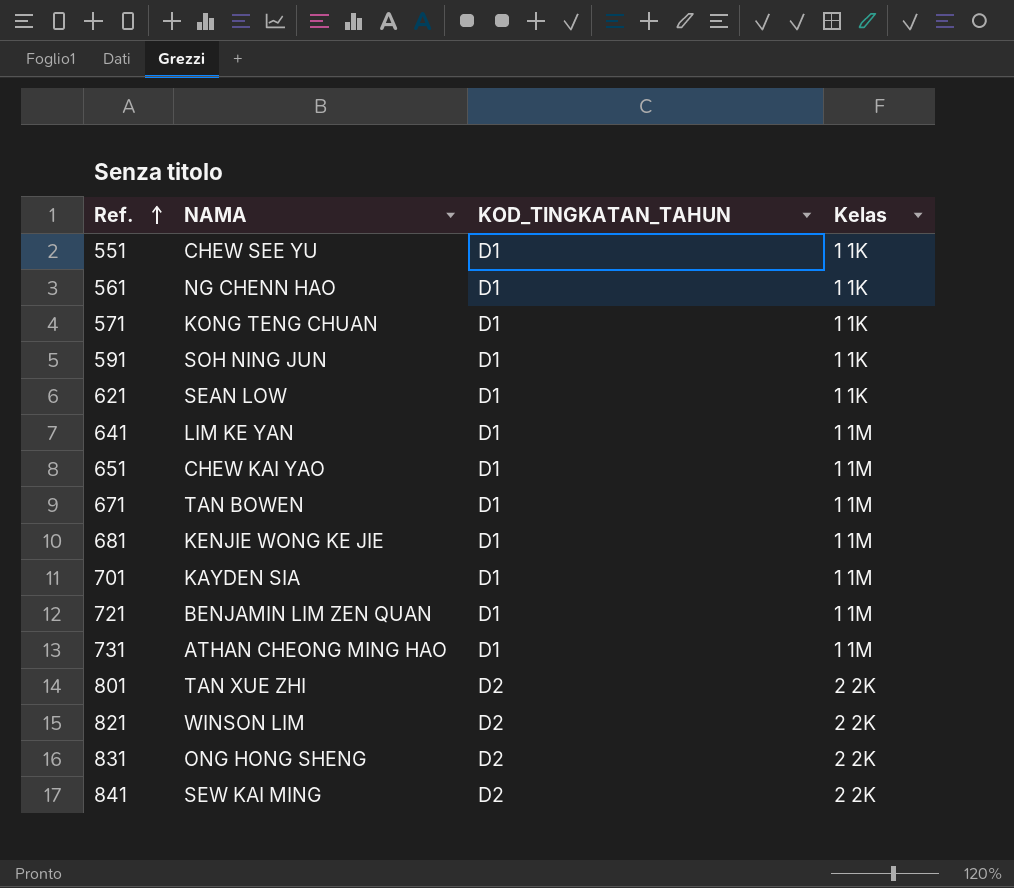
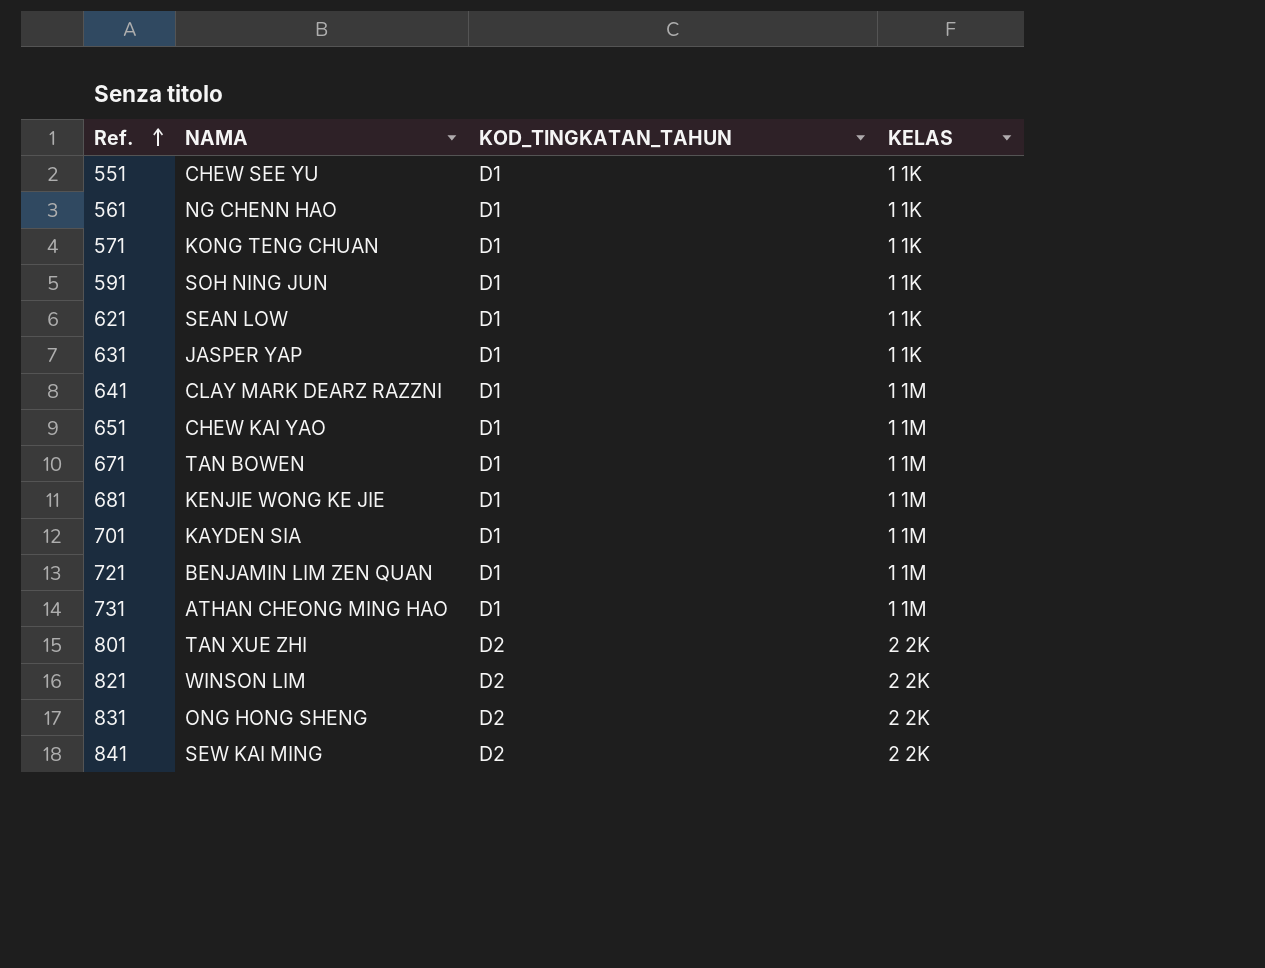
column name: Kelas -> KELAS
row 631: none -> JASPER YAP | D1 | 1 1K
641 | NAMA: LIM KE YAN -> CLAY MARK DEARZ RAZZNI

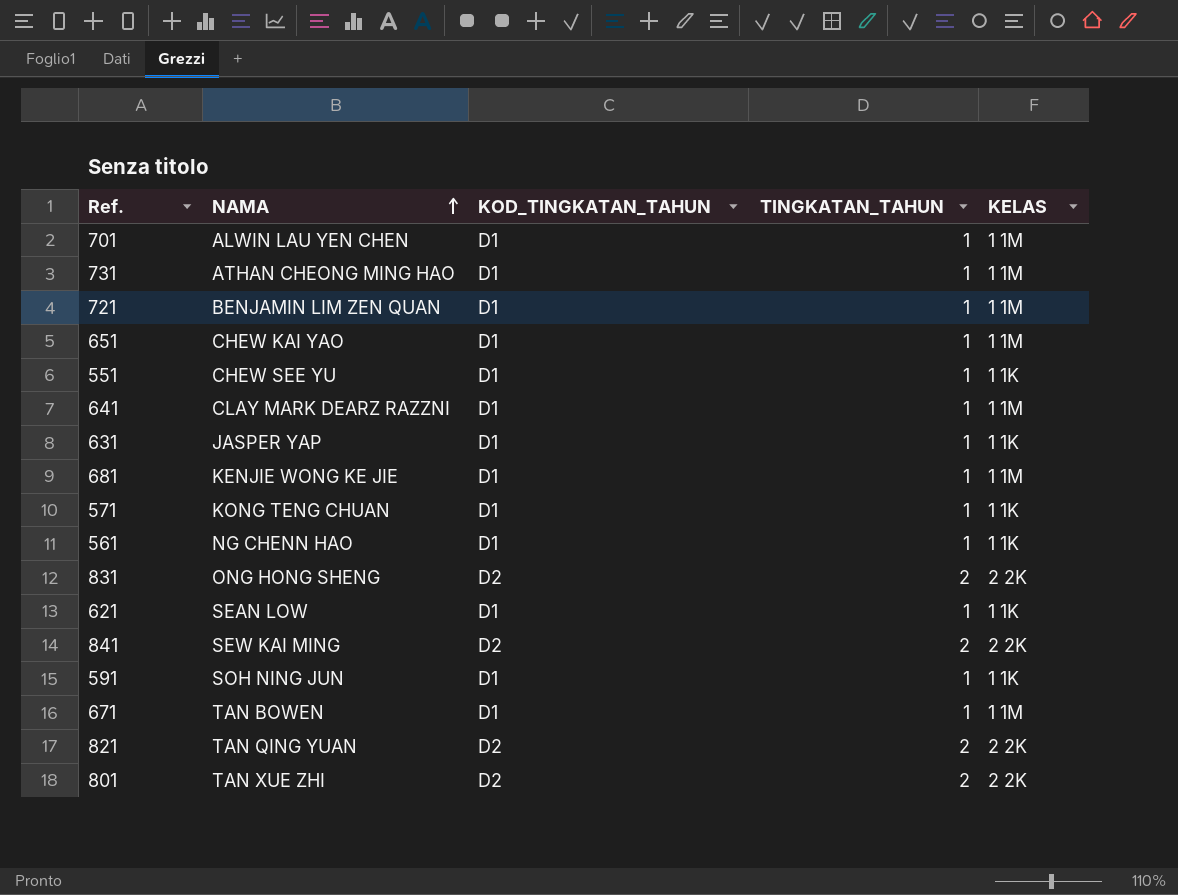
row order: Ref. ascending -> NAMA ascending
column TINGKATAN_TAHUN | position: none -> 4
701 | NAMA: KAYDEN SIA -> ALWIN LAU YEN CHEN
821 | NAMA: WINSON LIM -> TAN QING YUAN

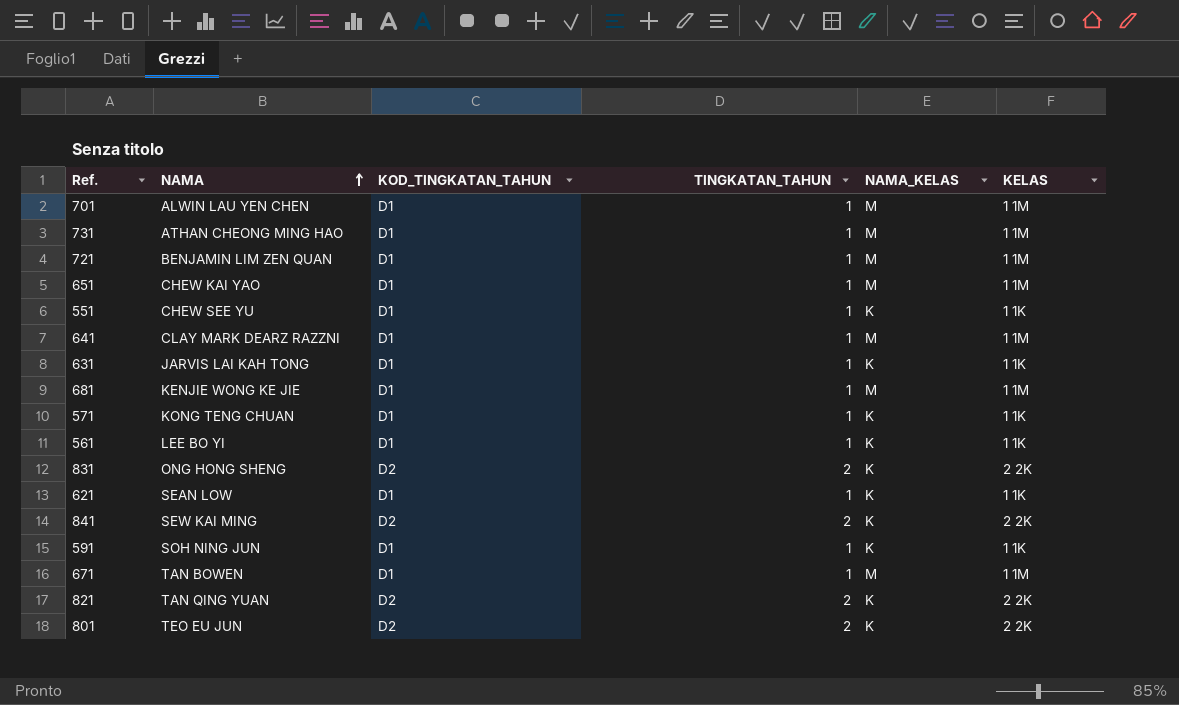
column NAMA_KELAS | position: none -> 5
631 | NAMA: JASPER YAP -> JARVIS LAI KAH TONG
561 | NAMA: NG CHENN HAO -> LEE BO YI
801 | NAMA: TAN XUE ZHI -> TEO EU JUN

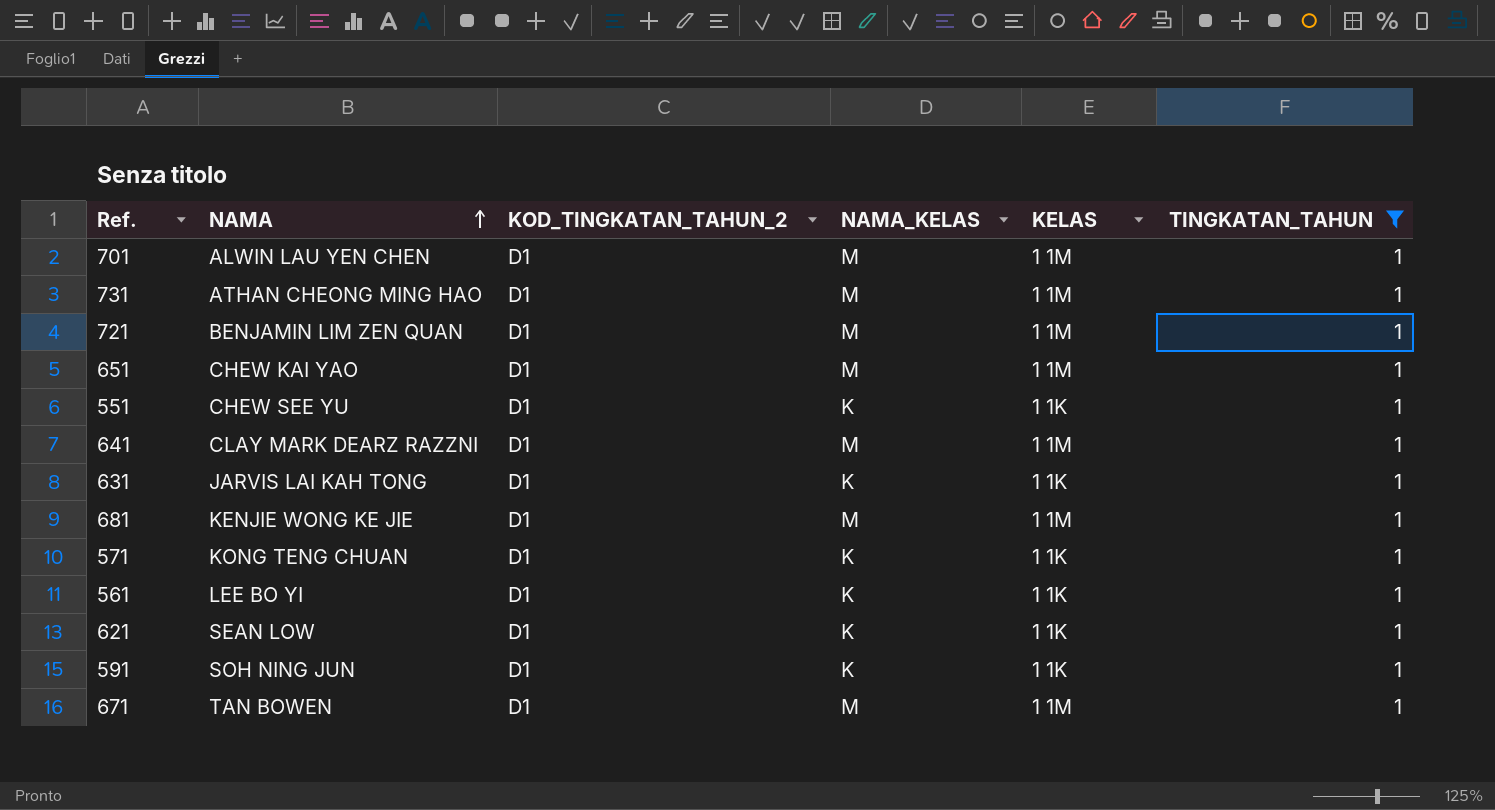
filter: none -> TINGKATAN_TAHUN = 1
column name: KOD_TINGKATAN_TAHUN -> KOD_TINGKATAN_TAHUN_2
column TINGKATAN_TAHUN | position: 4 -> 6

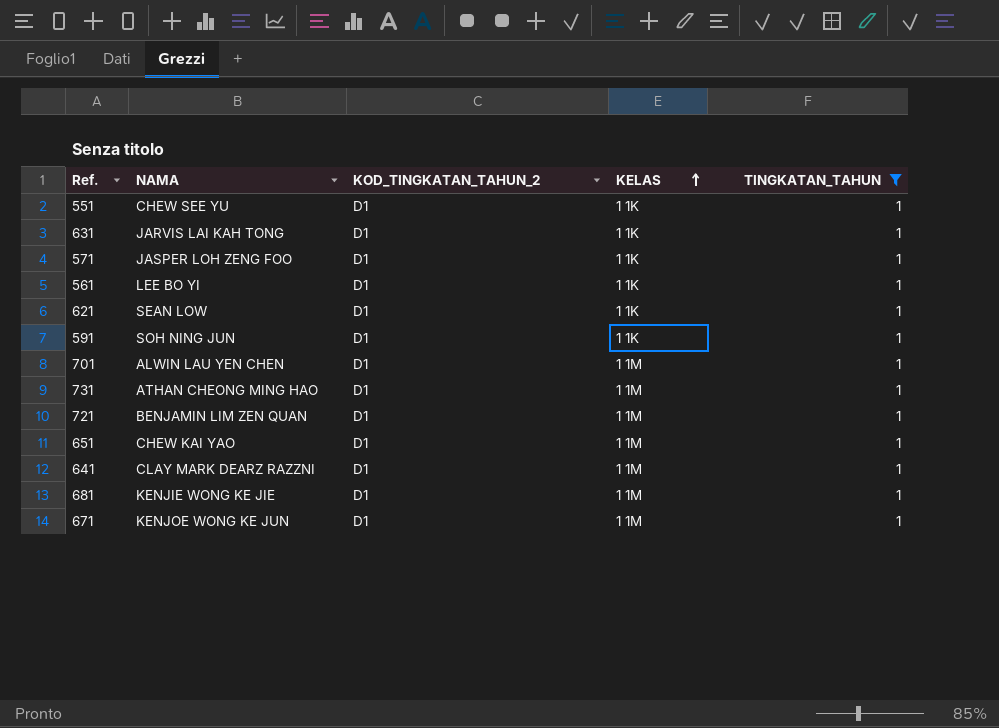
row order: NAMA ascending -> KELAS ascending
column NAMA_KELAS | position: 4 -> none
571 | NAMA: KONG TENG CHUAN -> JASPER LOH ZENG FOO
671 | NAMA: TAN BOWEN -> KENJOE WONG KE JUN

